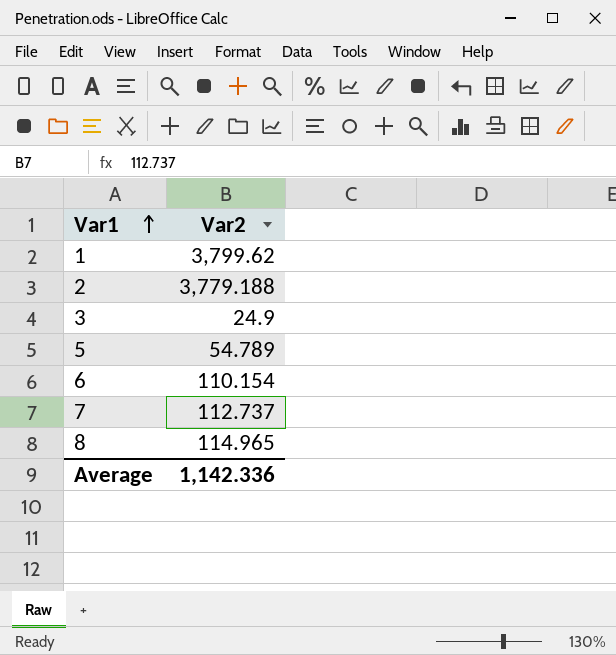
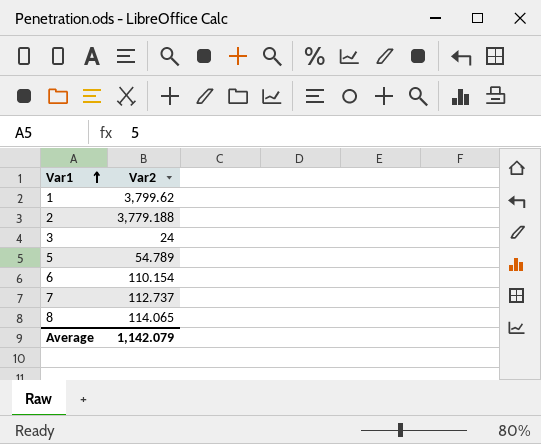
3 | Var2: 24.9 -> 24
8 | Var2: 114.965 -> 114.065
Average | Var2: 1,142.336 -> 1,142.079

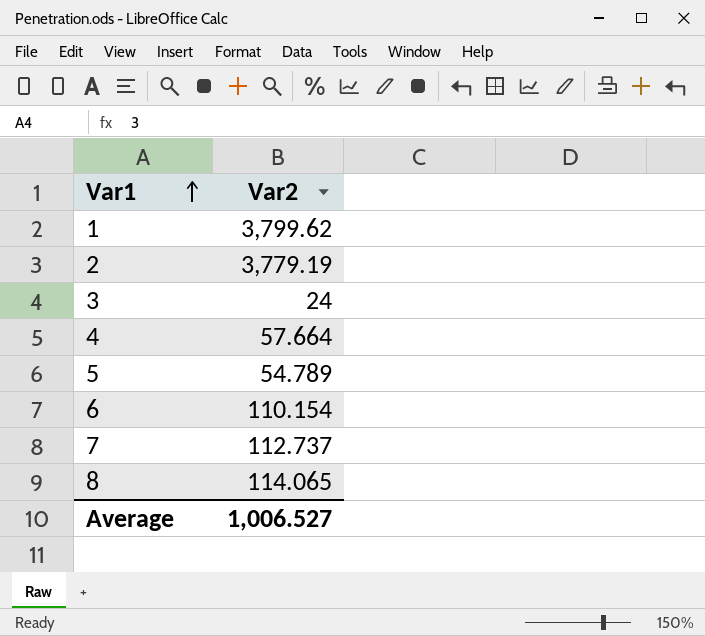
2 | Var2: 3,779.188 -> 3,779.19
row 4: none -> 57.664
Average | Var2: 1,142.079 -> 1,006.527

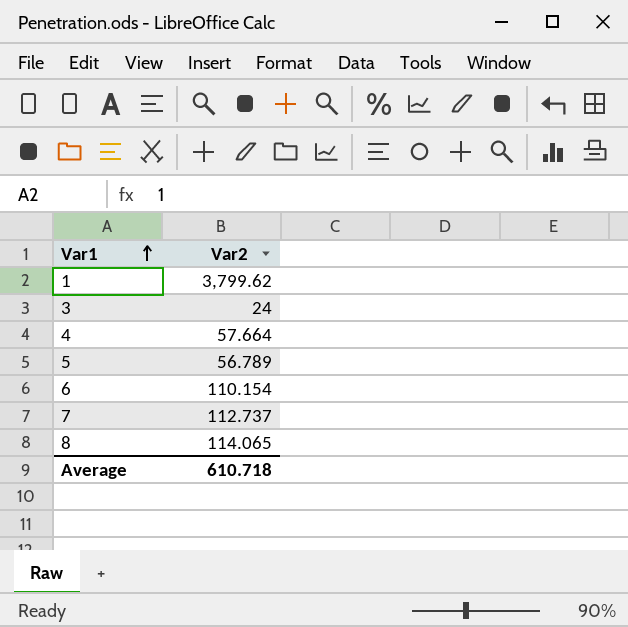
row 2: 3,779.19 -> none
5 | Var2: 54.789 -> 56.789
Average | Var2: 1,006.527 -> 610.718

